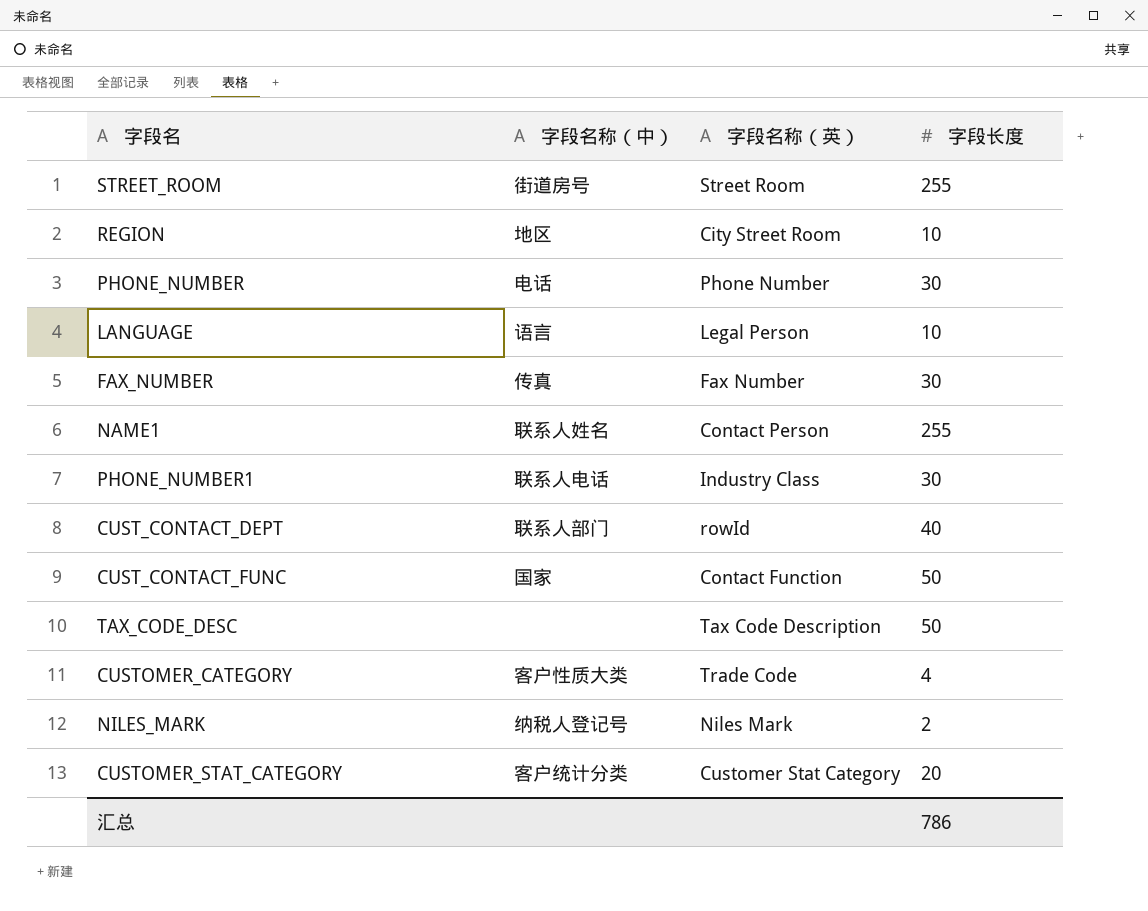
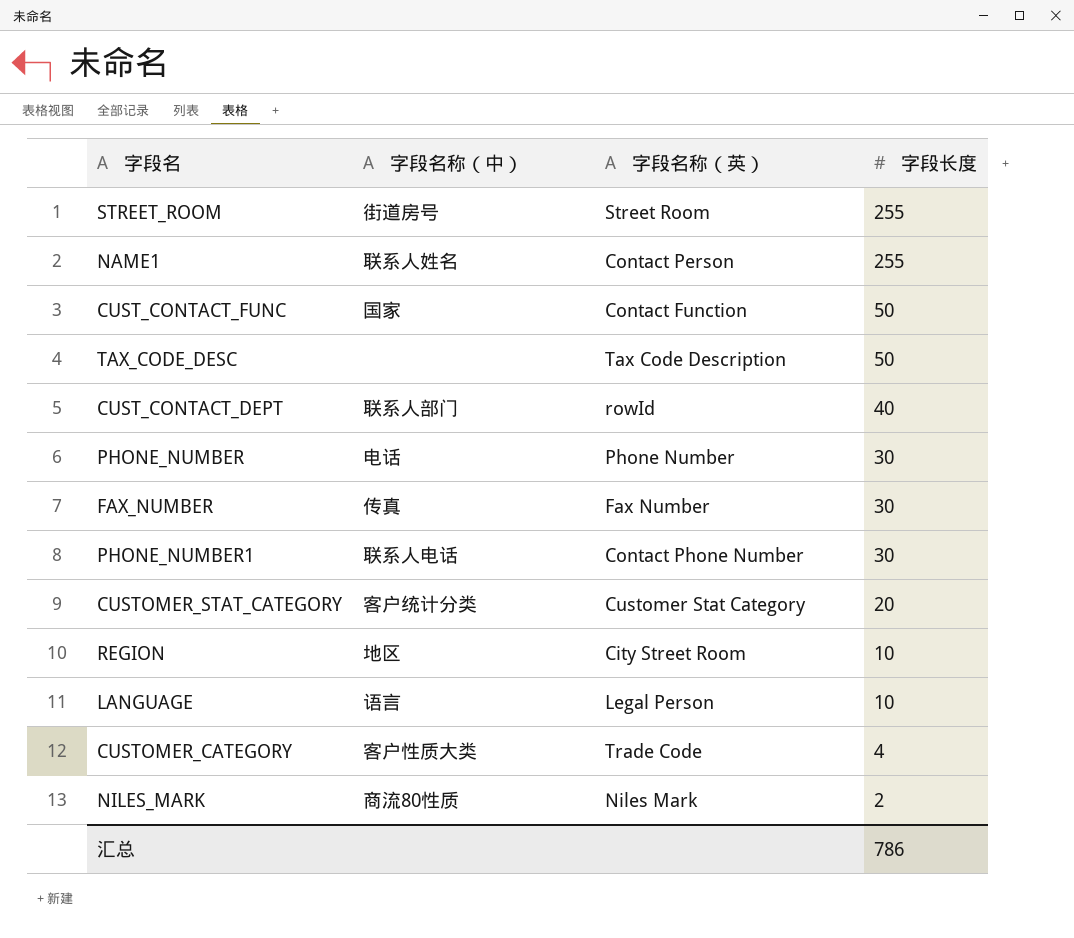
row order: none -> 字段长度 descending
PHONE_NUMBER1 | 字段名称（英）: Industry Class -> Contact Phone Number
NILES_MARK | 字段名称（中）: 纳税人登记号 -> 商流80性质

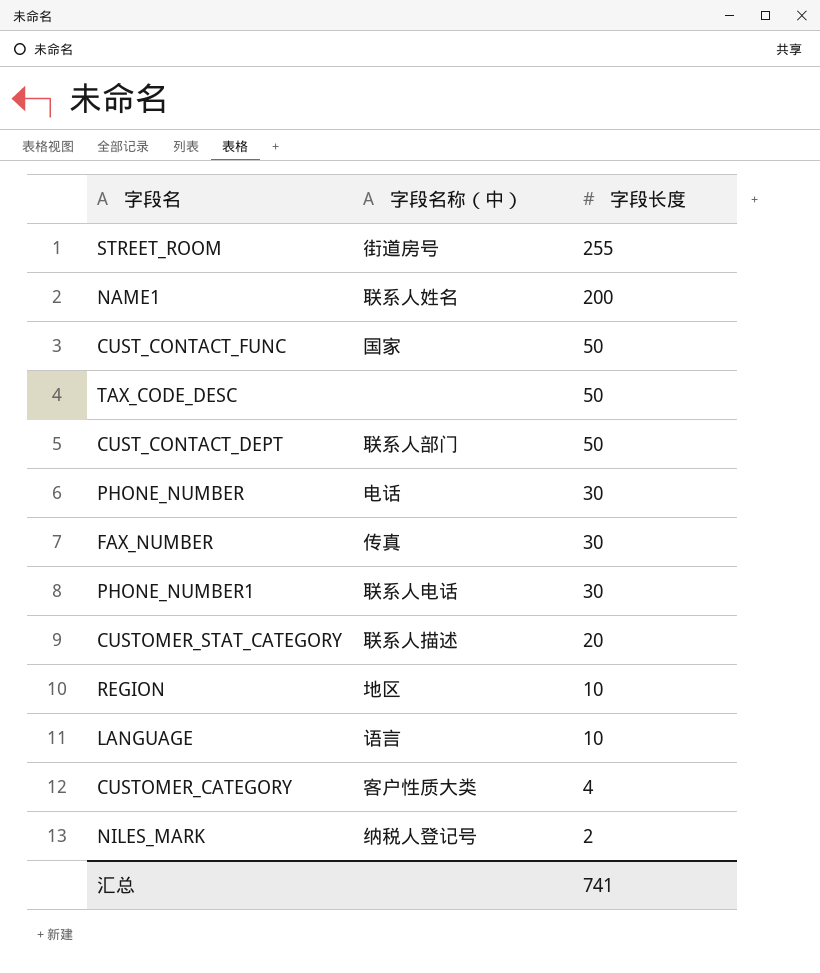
column 字段名称（英） | position: 3 -> none
NAME1 | 字段长度: 255 -> 200
CUST_CONTACT_DEPT | 字段长度: 40 -> 50
CUSTOMER_STAT_CATEGORY | 字段名称（中）: 客户统计分类 -> 联系人描述
NILES_MARK | 字段名称（中）: 商流80性质 -> 纳税人登记号
汇总 | 字段长度: 786 -> 741

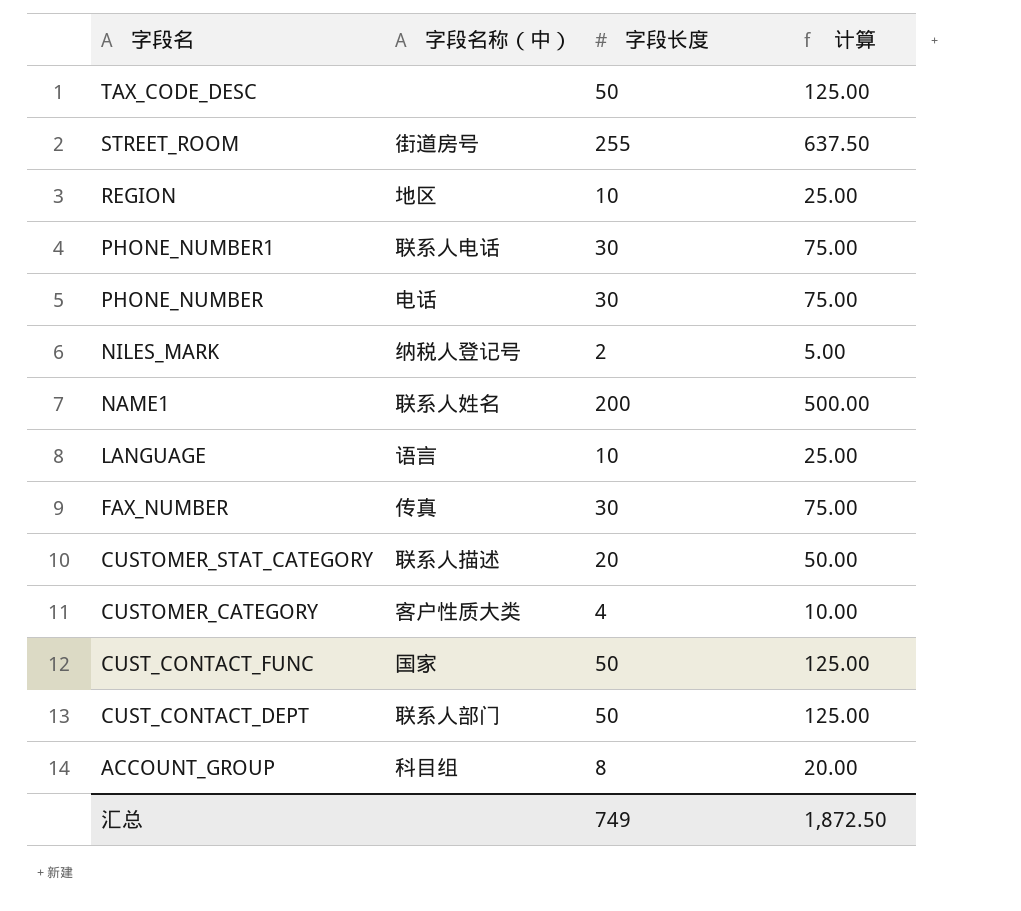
row order: 字段长度 descending -> 字段名 descending
column 计算 | formula: none -> [字段长度] * 2.5
row ACCOUNT_GROUP: none -> 科目组 | 8 | 20.00
汇总 | 字段长度: 741 -> 749

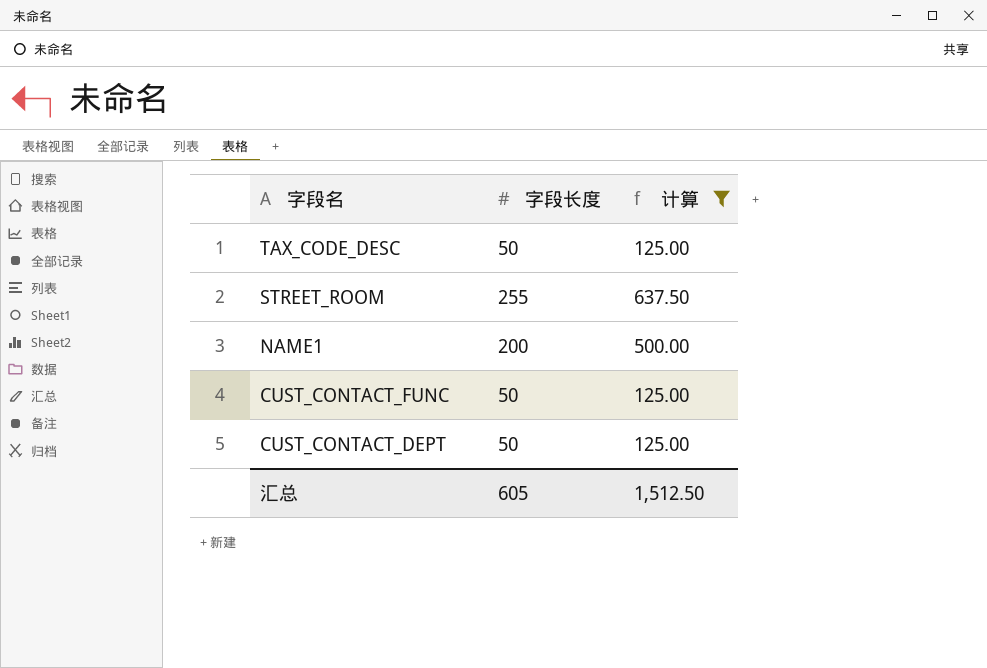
filter: none -> 计算 >= 125.00
column 字段名称（中） | position: 2 -> none
汇总 | 字段长度: 749 -> 605
汇总 | 计算: 1,872.50 -> 1,512.50

